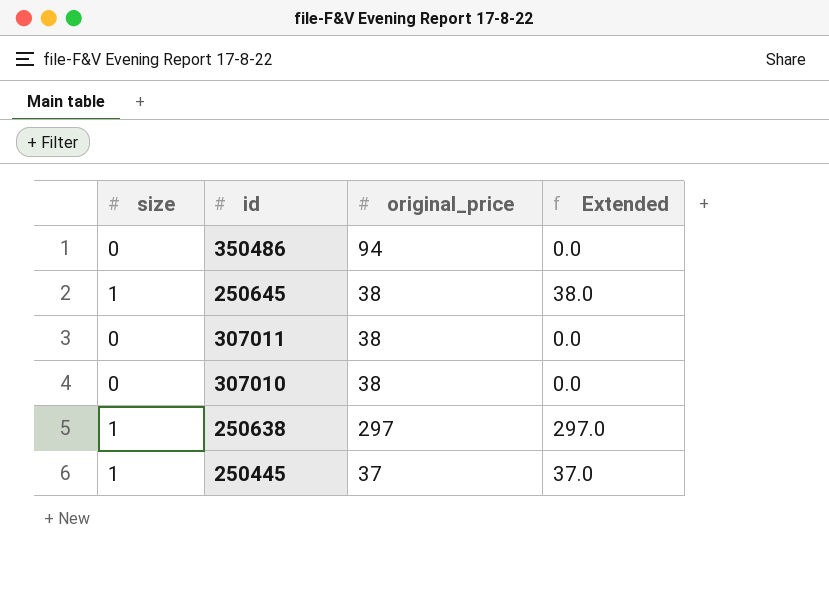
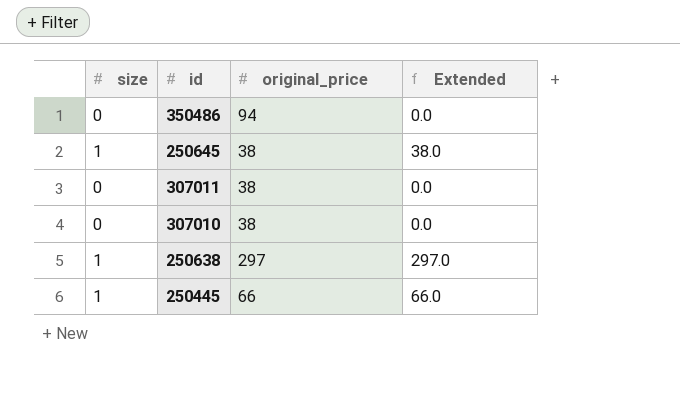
250445 | original_price: 37 -> 66
250445 | Extended: 37.0 -> 66.0

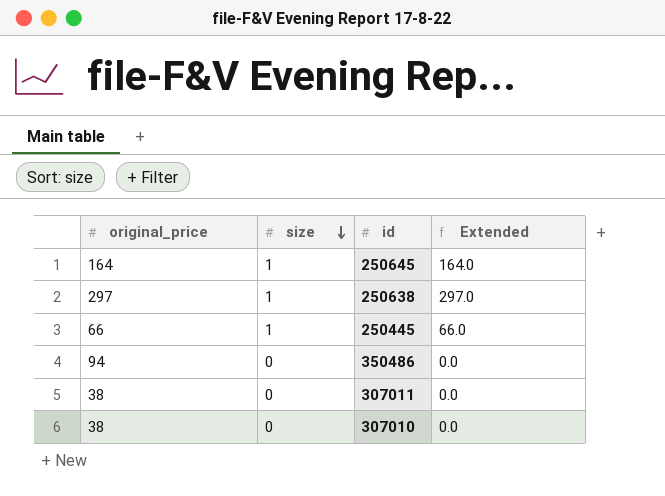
row order: none -> size descending
column original_price | position: 3 -> 1
250645 | original_price: 38 -> 164
250645 | Extended: 38.0 -> 164.0

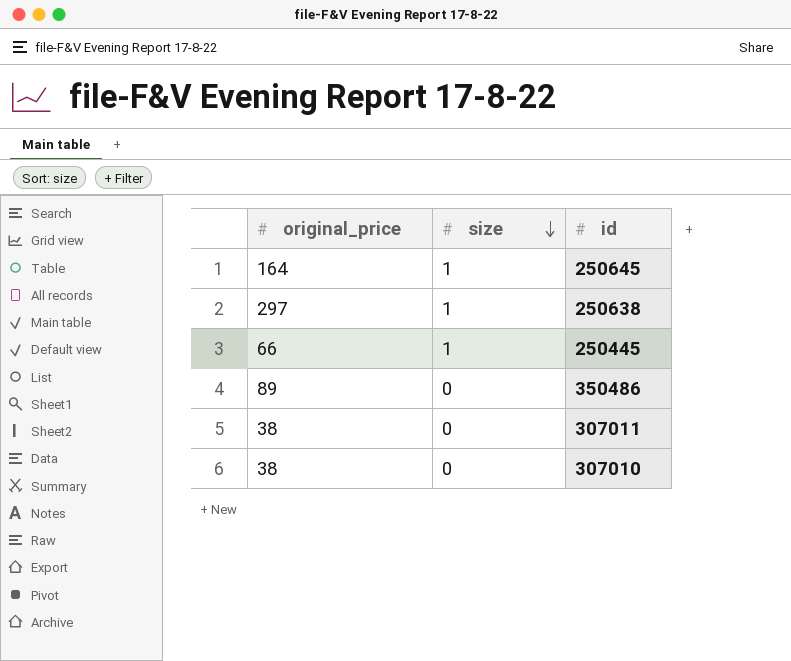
column Extended | formula: [original_price] * [size] -> none
350486 | original_price: 94 -> 89

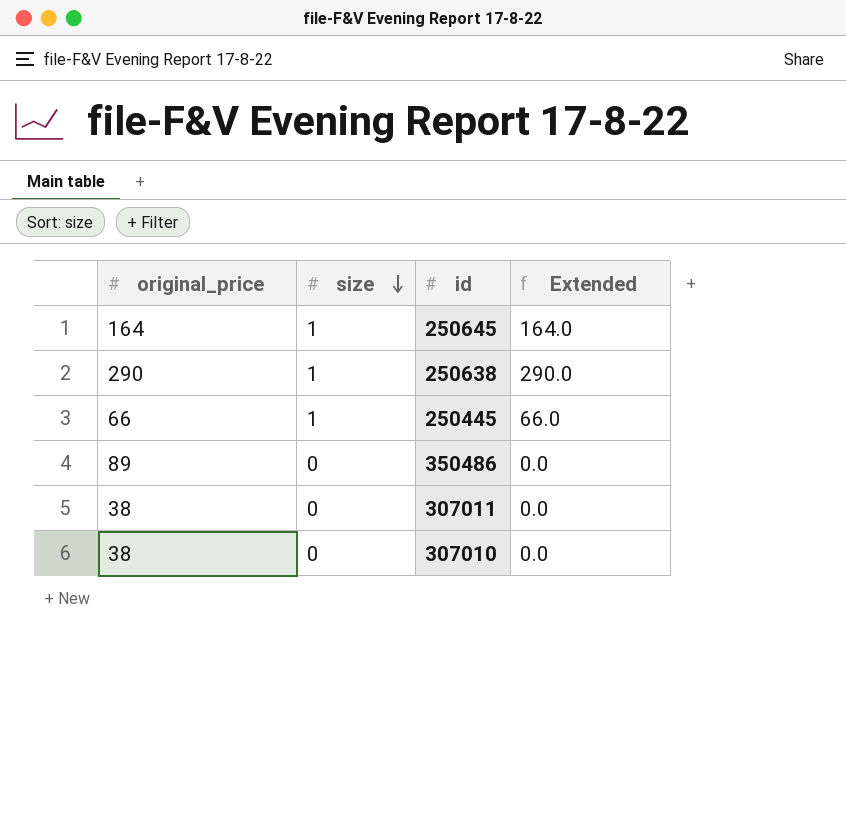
column Extended | formula: none -> [original_price] * [size]
250638 | original_price: 297 -> 290

